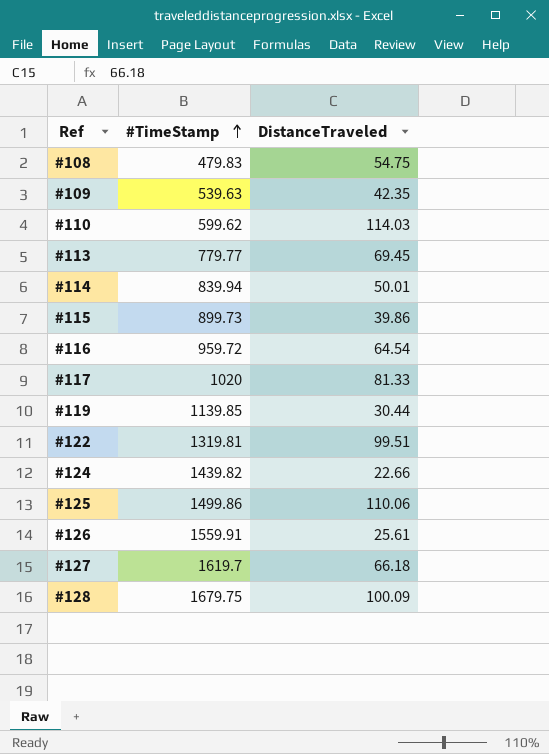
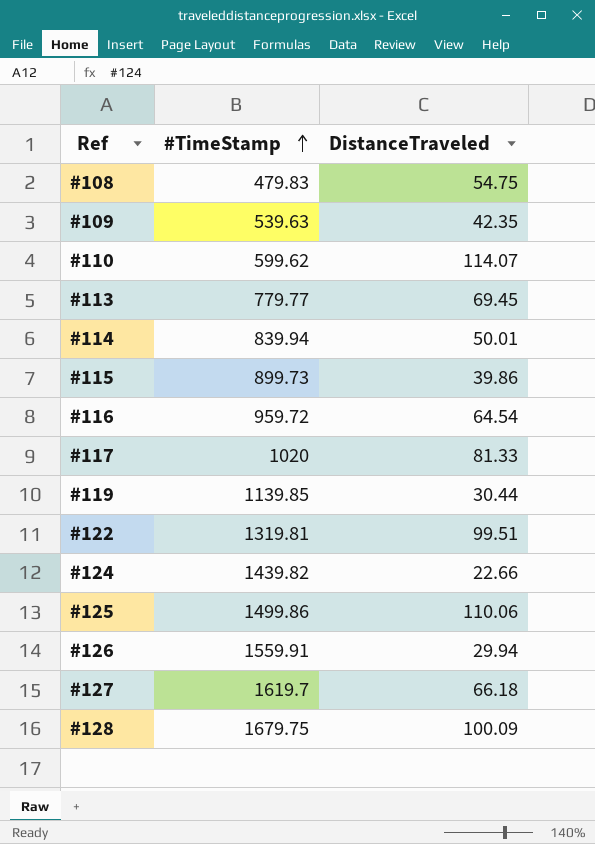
#110 | DistanceTraveled: 114.03 -> 114.07
#126 | DistanceTraveled: 25.61 -> 29.94

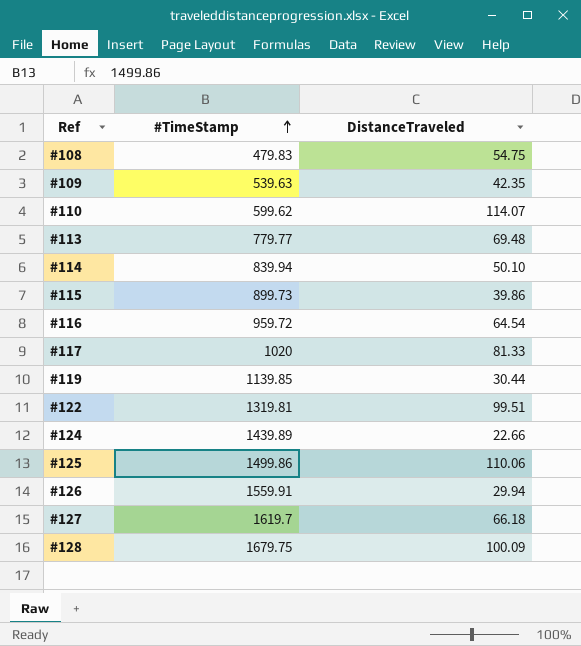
#113 | DistanceTraveled: 69.45 -> 69.48
#114 | DistanceTraveled: 50.01 -> 50.10
#124 | #TimeStamp: 1439.82 -> 1439.89

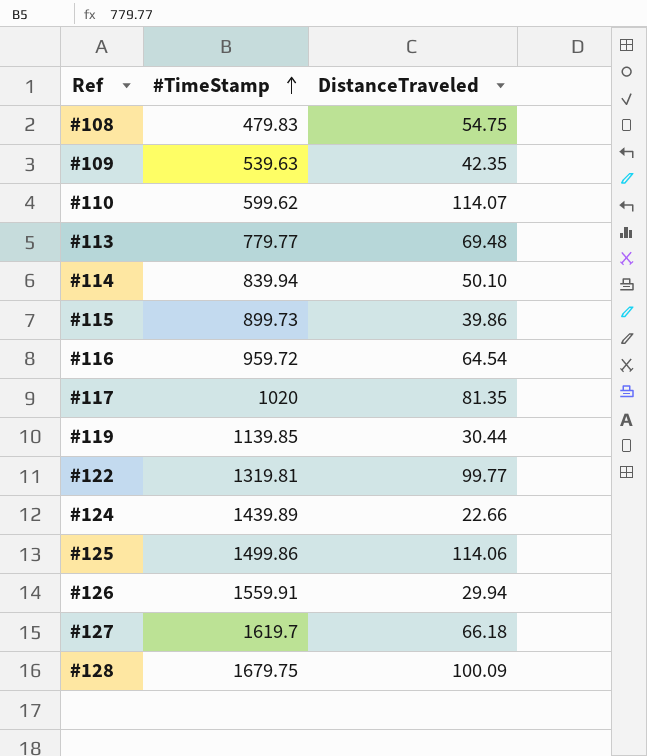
#117 | DistanceTraveled: 81.33 -> 81.35
#122 | DistanceTraveled: 99.51 -> 99.77
#125 | DistanceTraveled: 110.06 -> 114.06

